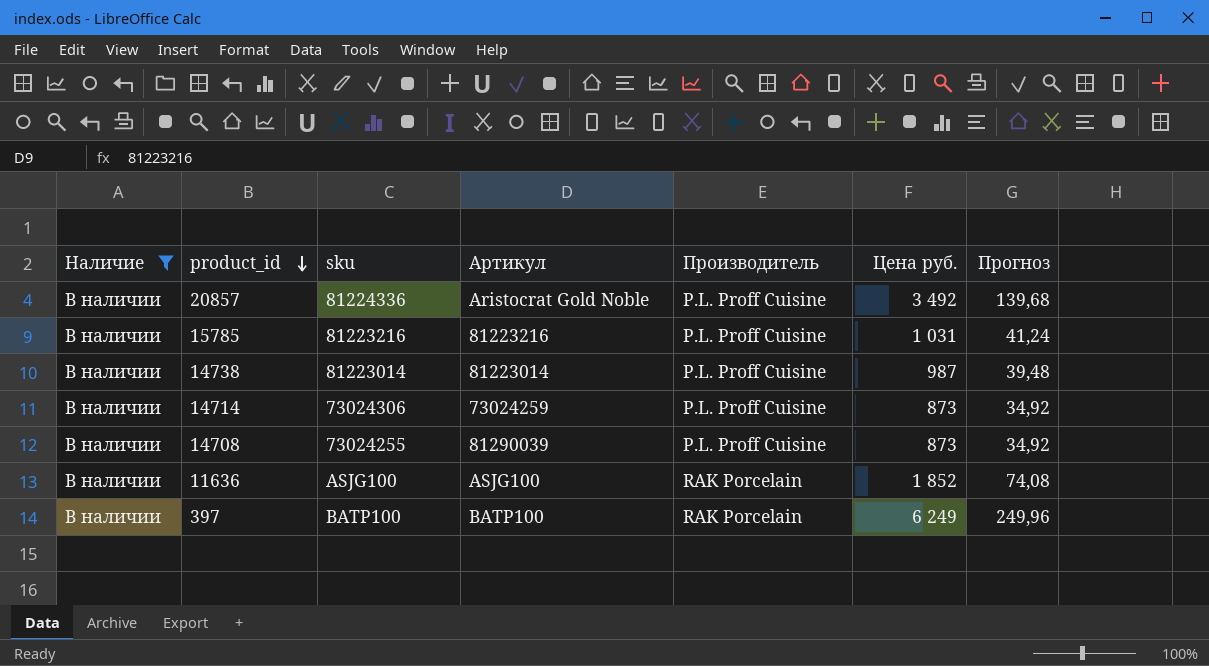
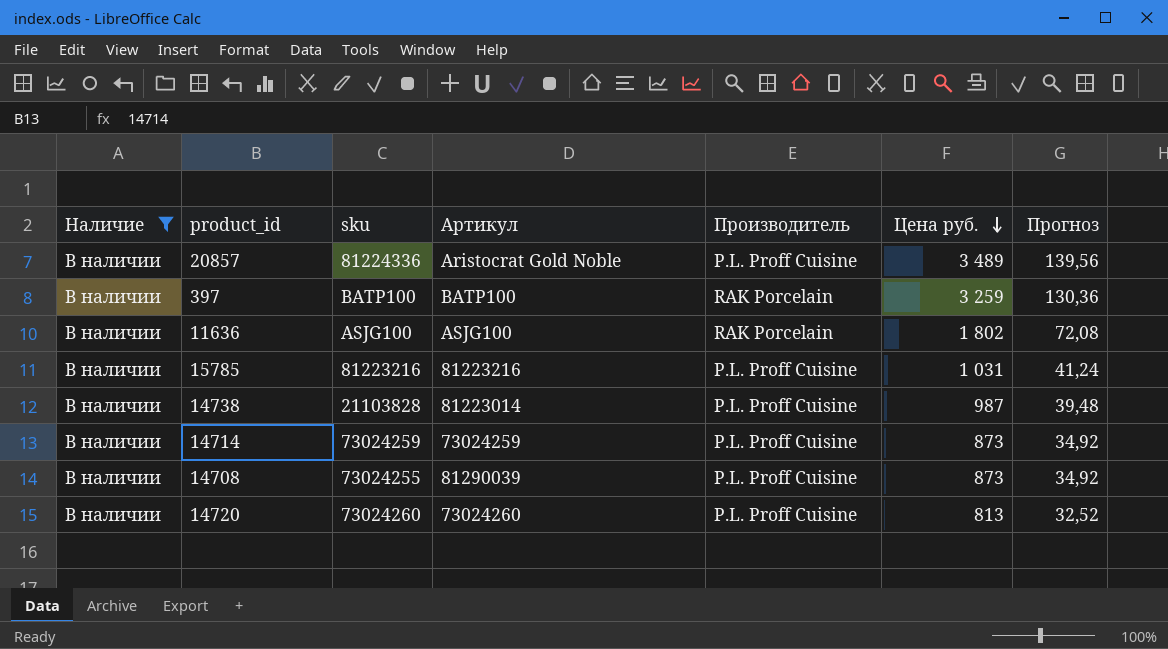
row order: product_id descending -> Цена руб. descending
20857 | Цена руб.: 3 492 -> 3 489
20857 | Прогноз: 139,68 -> 139,56
397 | Цена руб.: 6 249 -> 3 259
397 | Прогноз: 249,96 -> 130,36
11636 | Цена руб.: 1 852 -> 1 802
11636 | Прогноз: 74,08 -> 72,08
14738 | sku: 81223014 -> 21103828
14714 | sku: 73024306 -> 73024259
row 14720: none -> В наличии | 73024260 | 73024260 | P.L. Proff Cuisine | 813 | 32,52

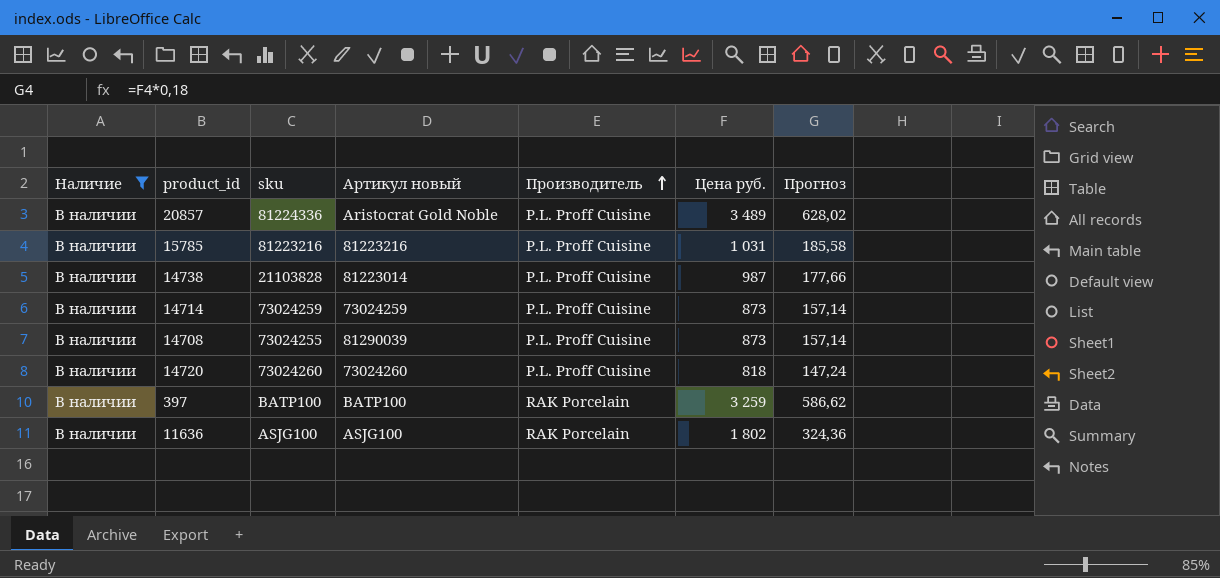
row order: Цена руб. descending -> Производитель ascending
column name: Артикул -> Артикул новый
column Прогноз | formula: [Цена руб.] * 0,04 -> [Цена руб.] * 0,18
14720 | Цена руб.: 813 -> 818

